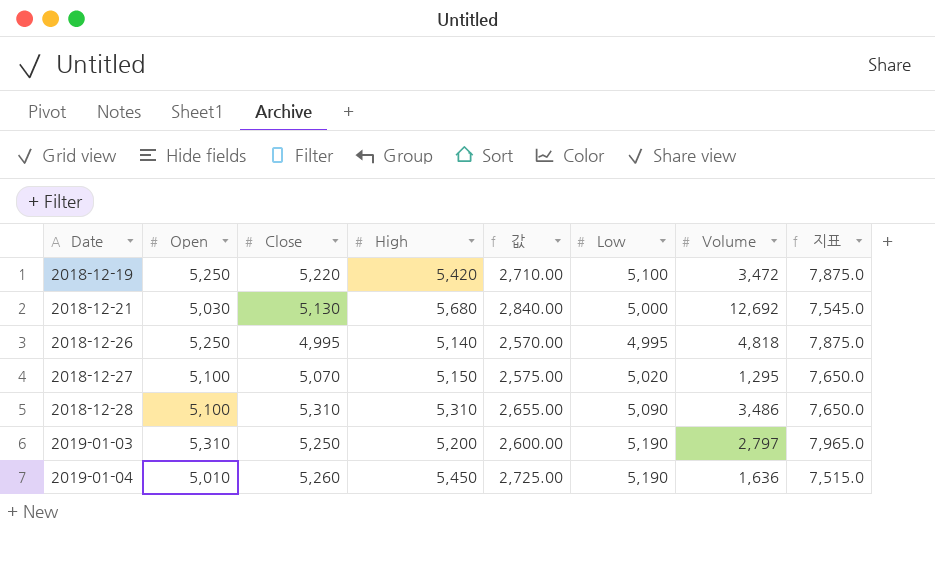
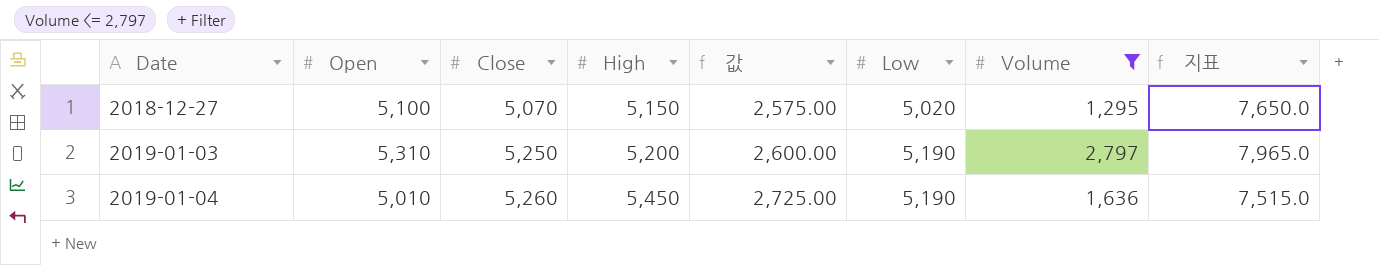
filter: none -> Volume <= 2,797

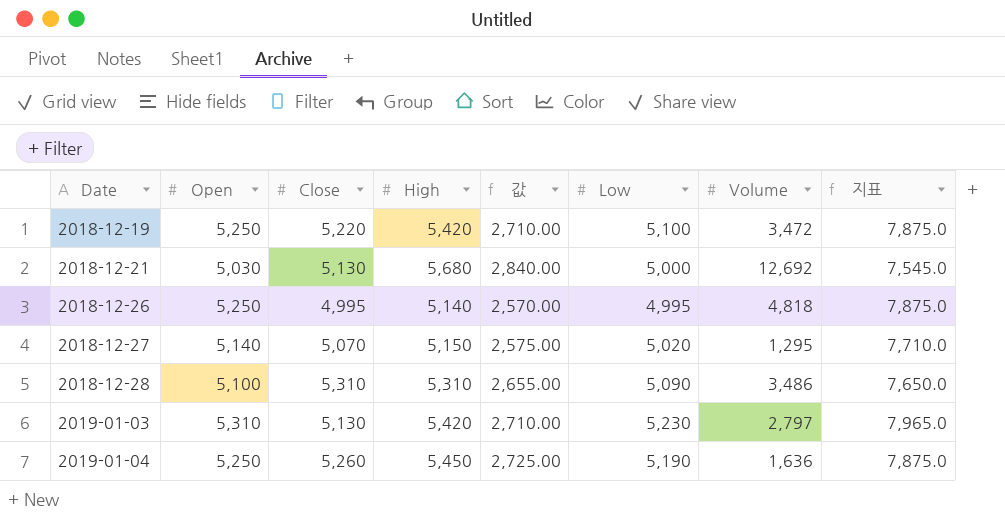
filter: Volume <= 2,797 -> none
2018-12-27 | Open: 5,100 -> 5,140
2018-12-27 | 지표: 7,650.0 -> 7,710.0
2019-01-03 | Close: 5,250 -> 5,130
2019-01-03 | High: 5,200 -> 5,420
2019-01-03 | 값: 2,600.00 -> 2,710.00
2019-01-03 | Low: 5,190 -> 5,230
2019-01-04 | Open: 5,010 -> 5,250
2019-01-04 | 지표: 7,515.0 -> 7,875.0

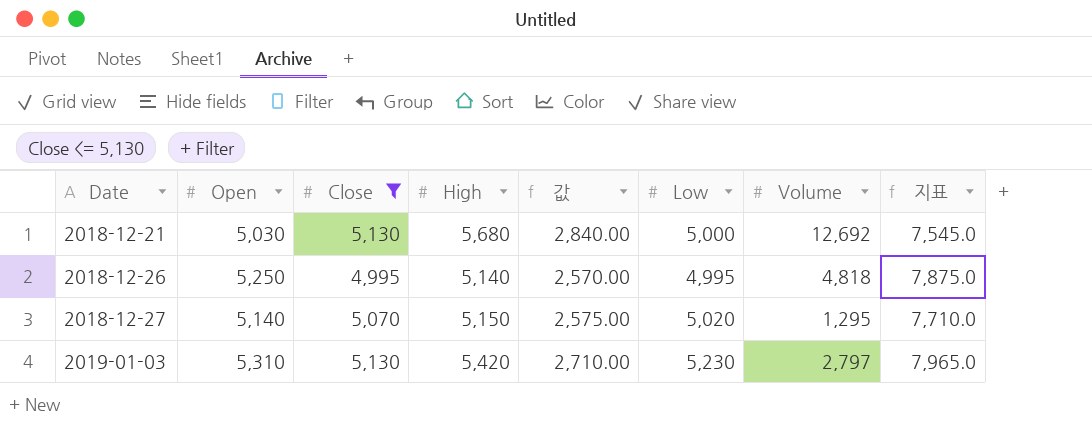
filter: none -> Close <= 5,130

